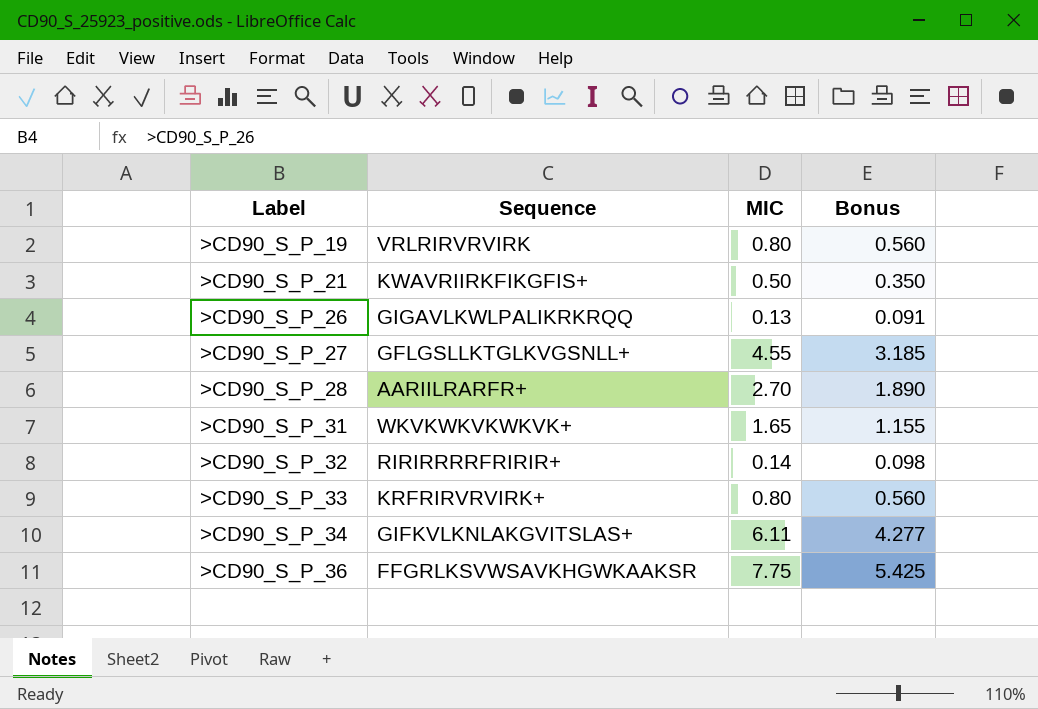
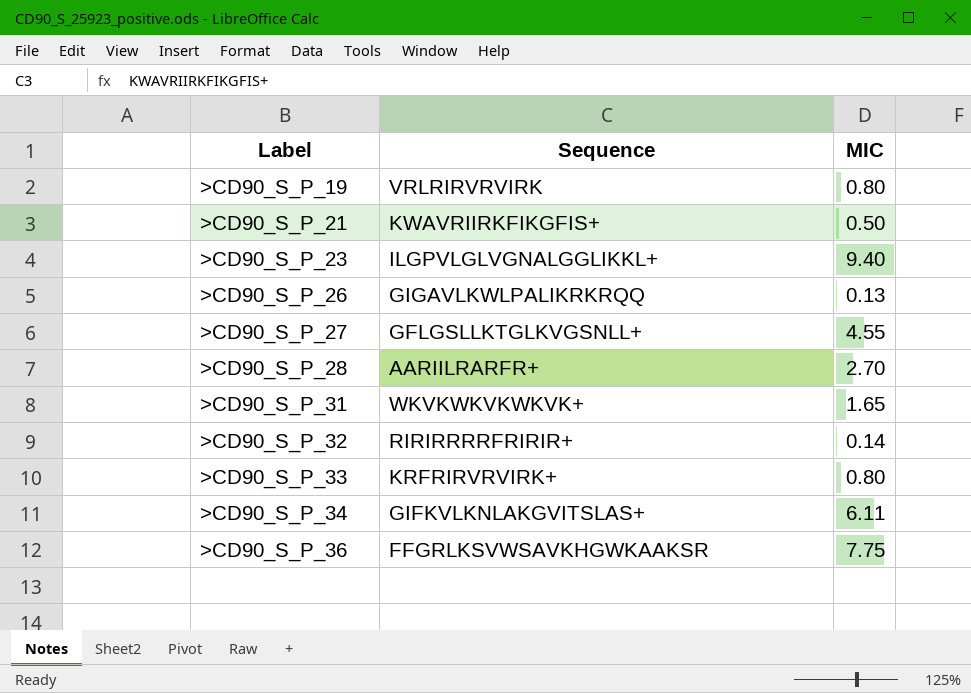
column Bonus | formula: [MIC] * 0.7 -> none
row >CD90_S_P_23: none -> ILGPVLGLVGNALGGLIKKL+ | 9.40

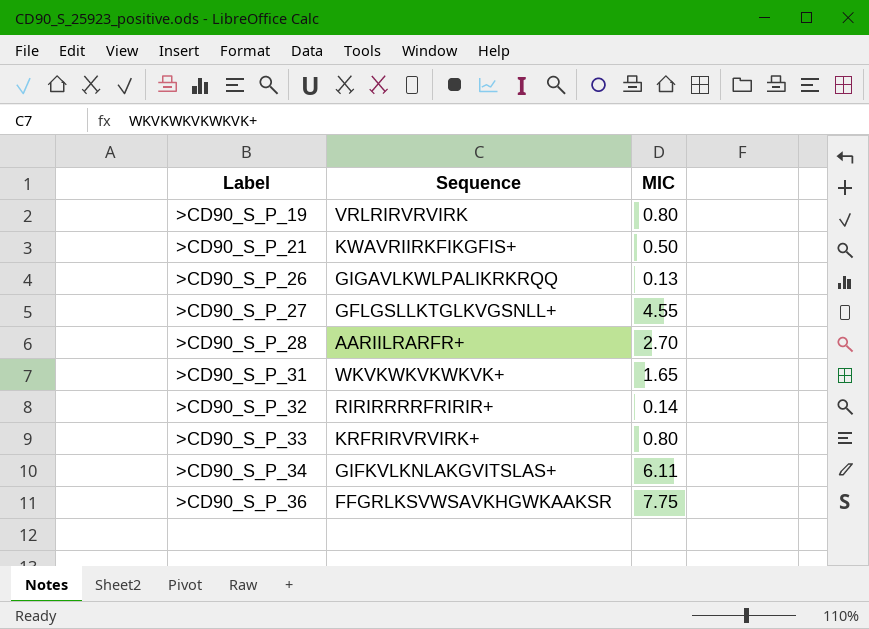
row >CD90_S_P_23: ILGPVLGLVGNALGGLIKKL+ | 9.40 -> none

